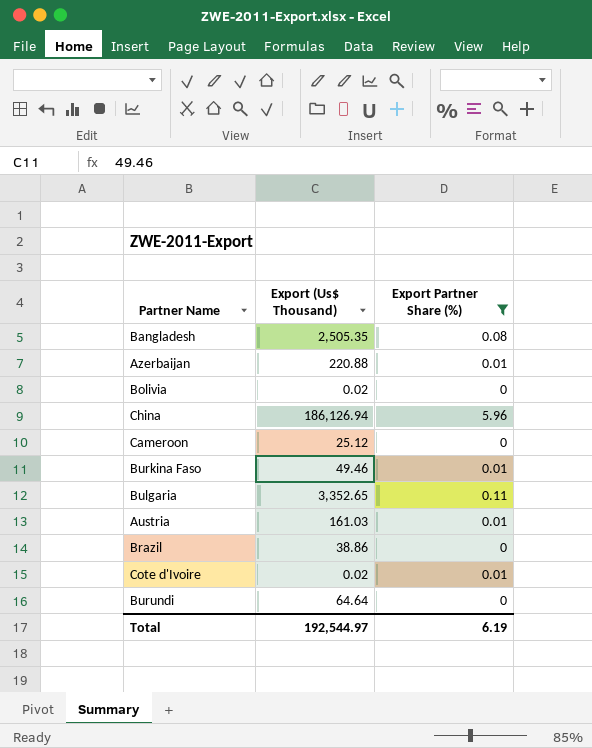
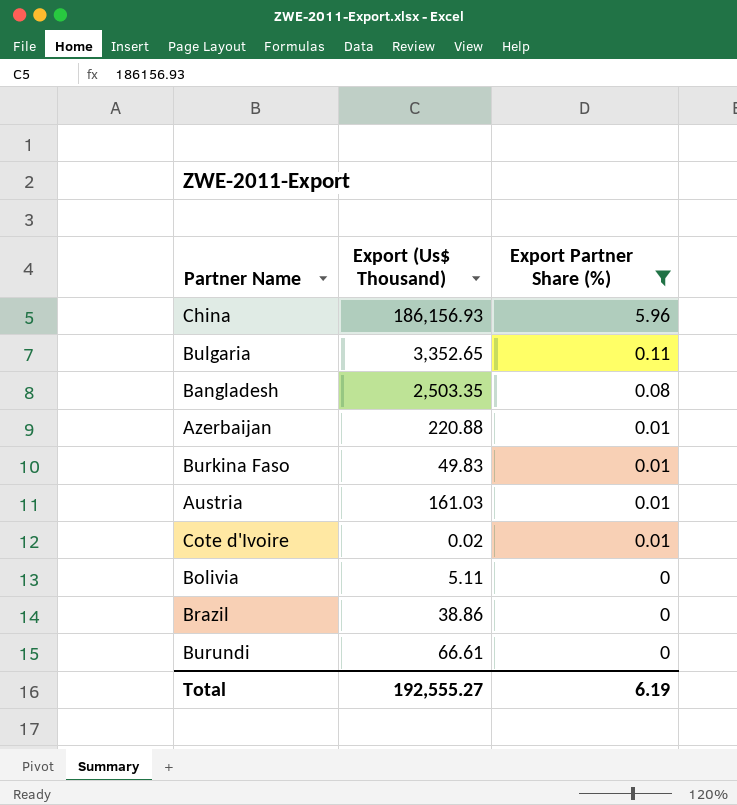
row order: none -> Export Partner Share (%) descending
row Cameroon: 25.12 | 0 -> none
China | Export (Us$ Thousand): 186,126.94 -> 186,156.93
Bangladesh | Export (Us$ Thousand): 2,505.35 -> 2,503.35
Burkina Faso | Export (Us$ Thousand): 49.46 -> 49.83
Bolivia | Export (Us$ Thousand): 0.02 -> 5.11
Burundi | Export (Us$ Thousand): 64.64 -> 66.61
Total | Export (Us$ Thousand): 192,544.97 -> 192,555.27

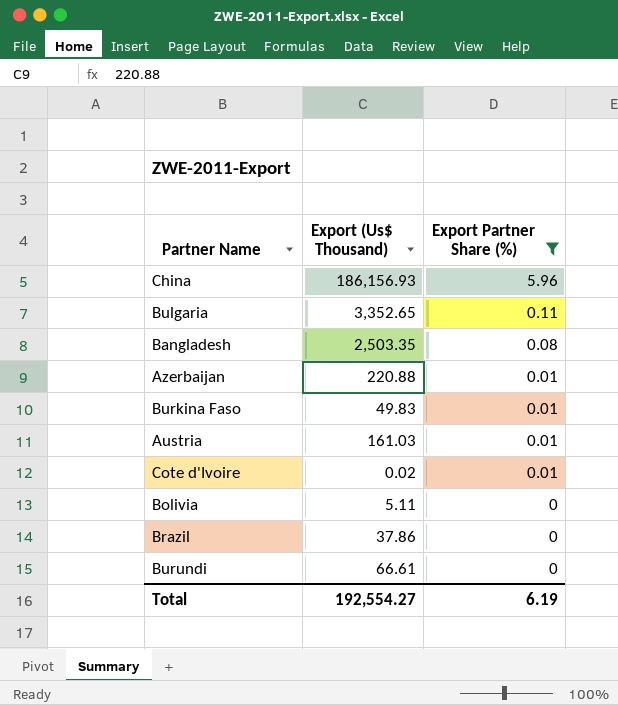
Brazil | Export (Us$ Thousand): 38.86 -> 37.86
Total | Export (Us$ Thousand): 192,555.27 -> 192,554.27

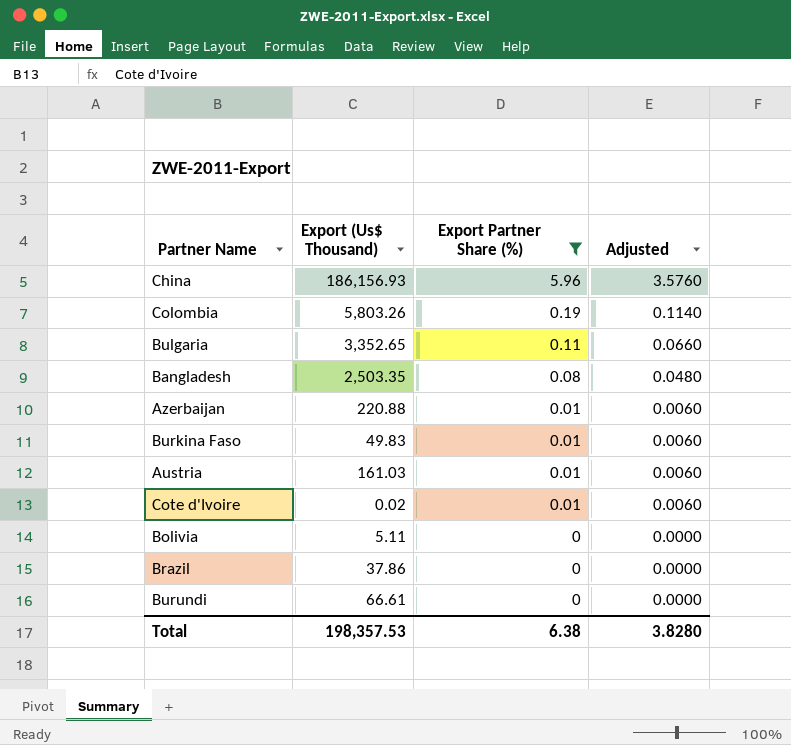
column Adjusted | formula: none -> [Export Partner Share (%)] * 0.6
row Colombia: none -> 5,803.26 | 0.19 | 0.1140
Total | Export (Us$ Thousand): 192,554.27 -> 198,357.53
Total | Export Partner Share (%): 6.19 -> 6.38

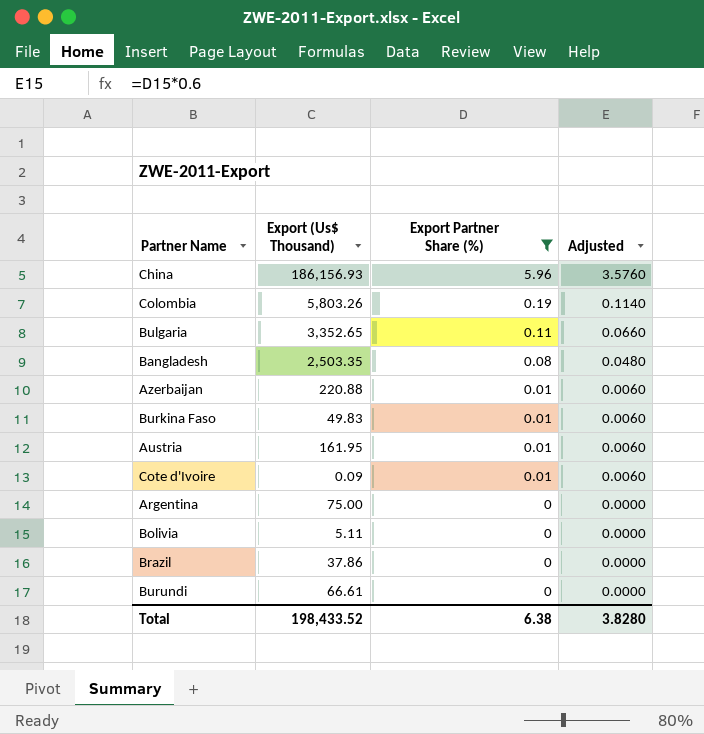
Austria | Export (Us$ Thousand): 161.03 -> 161.95
Cote d'Ivoire | Export (Us$ Thousand): 0.02 -> 0.09
row Argentina: none -> 75.00 | 0 | 0.0000
Total | Export (Us$ Thousand): 198,357.53 -> 198,433.52

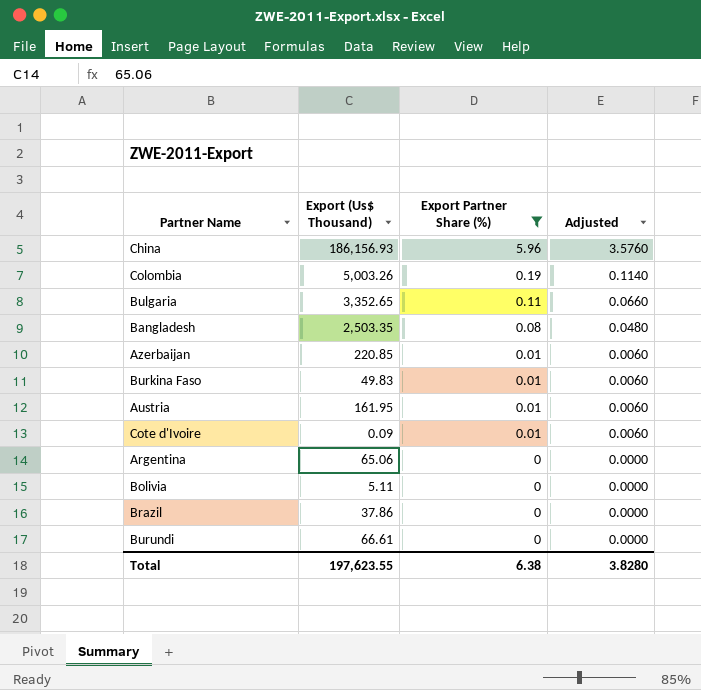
Colombia | Export (Us$ Thousand): 5,803.26 -> 5,003.26
Azerbaijan | Export (Us$ Thousand): 220.88 -> 220.85
Argentina | Export (Us$ Thousand): 75.00 -> 65.06
Total | Export (Us$ Thousand): 198,433.52 -> 197,623.55

